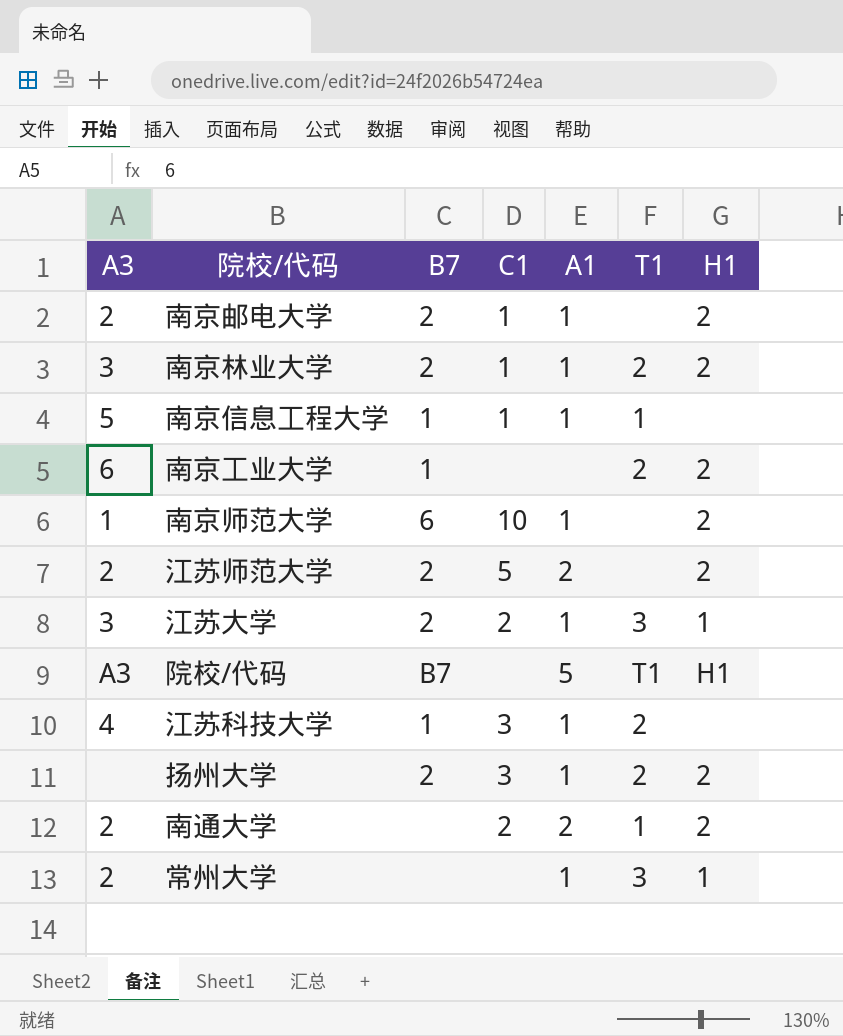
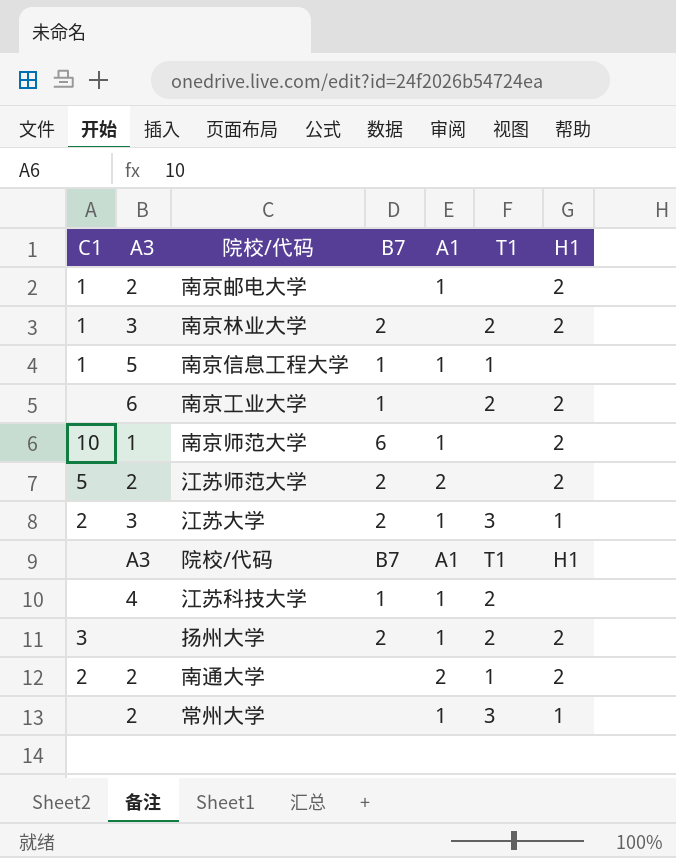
column C1 | position: 4 -> 1
南京邮电大学 | B7: 2 -> none
南京林业大学 | A1: 1 -> none
院校/代码 | A1: 5 -> A1
江苏科技大学 | C1: 3 -> none

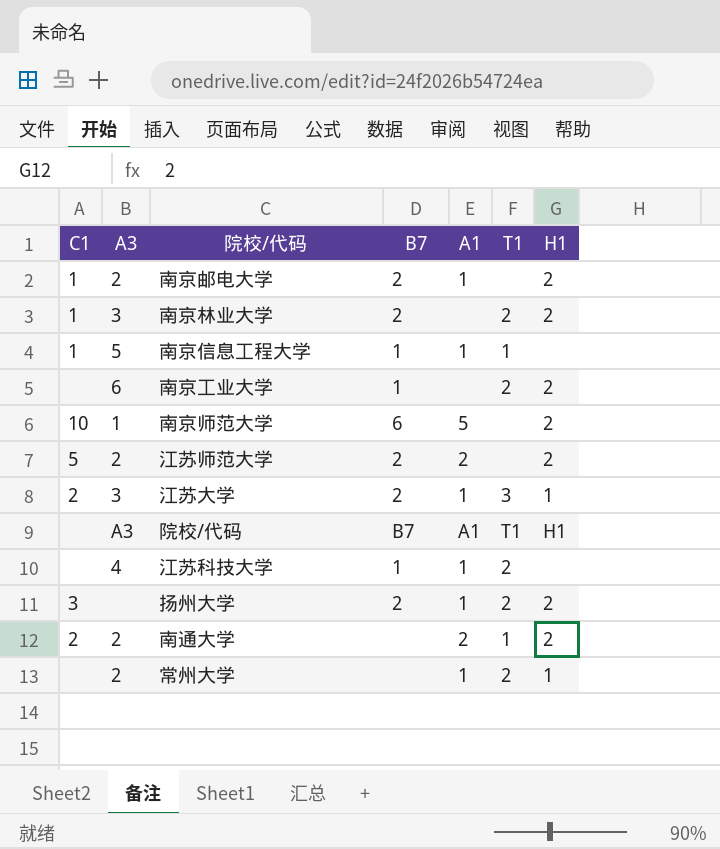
南京邮电大学 | B7: none -> 2
南京师范大学 | A1: 1 -> 5
常州大学 | T1: 3 -> 2

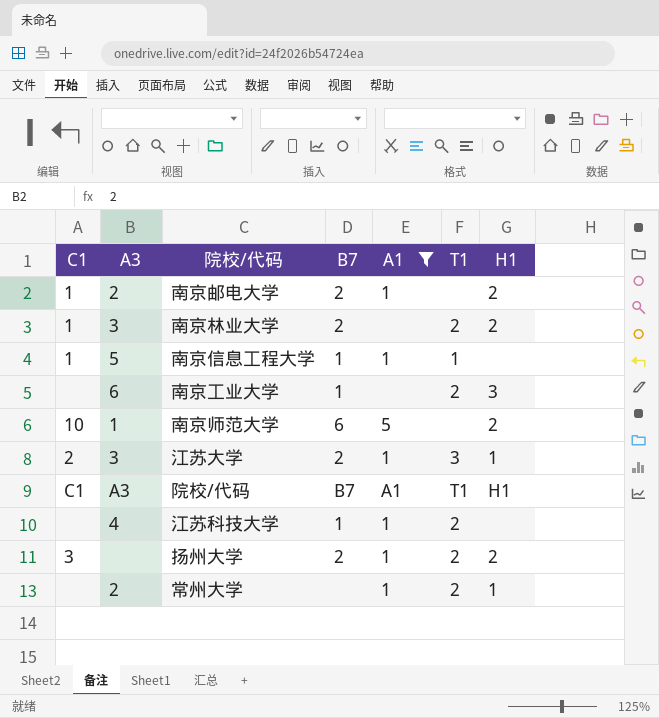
filter: none -> A1 != 2
南京工业大学 | H1: 2 -> 3
院校/代码 | C1: none -> C1

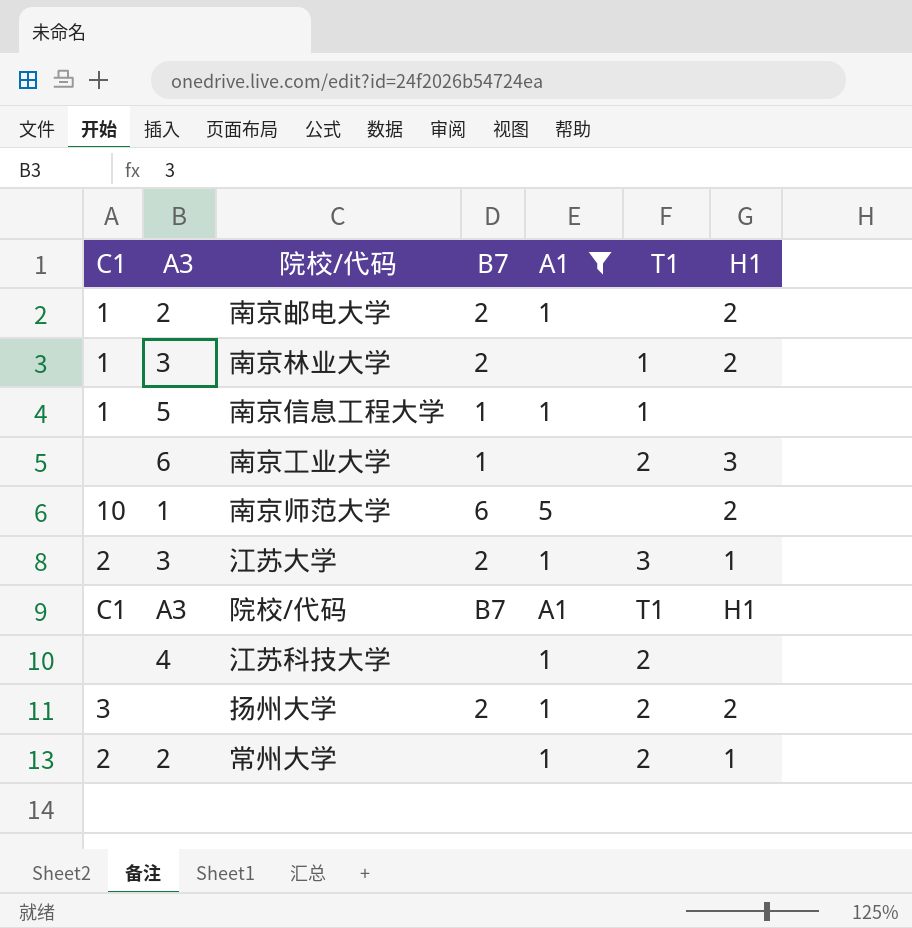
南京林业大学 | T1: 2 -> 1
江苏科技大学 | B7: 1 -> none
常州大学 | C1: none -> 2

